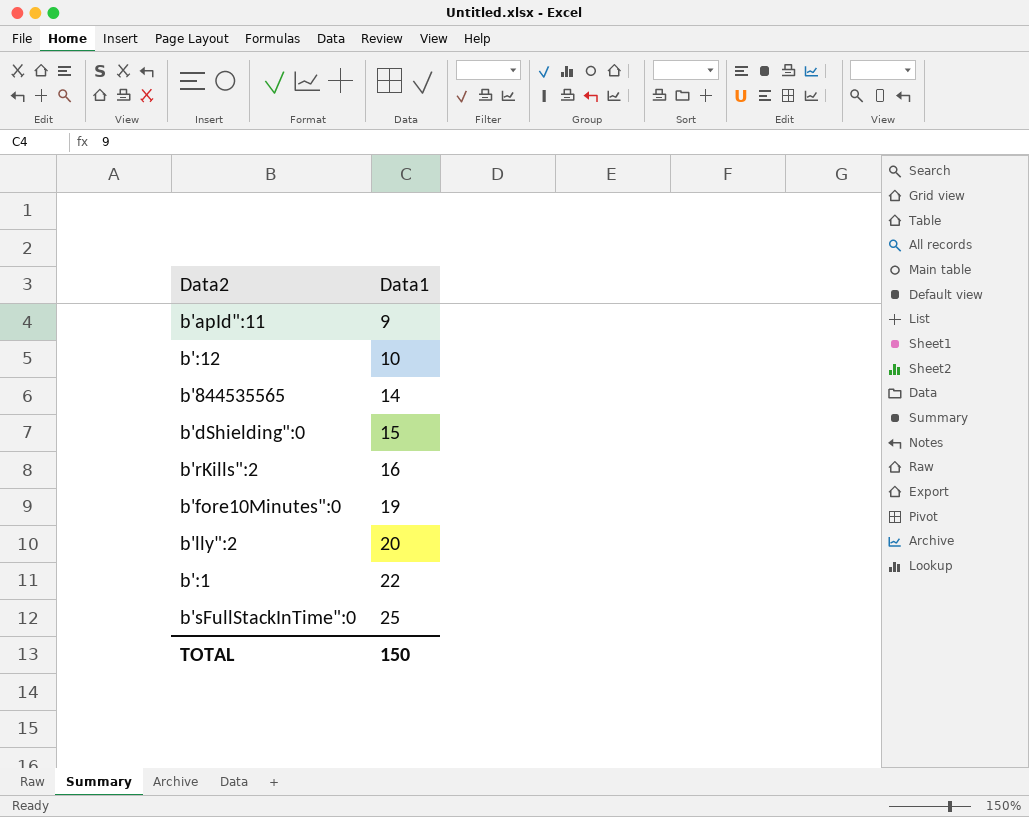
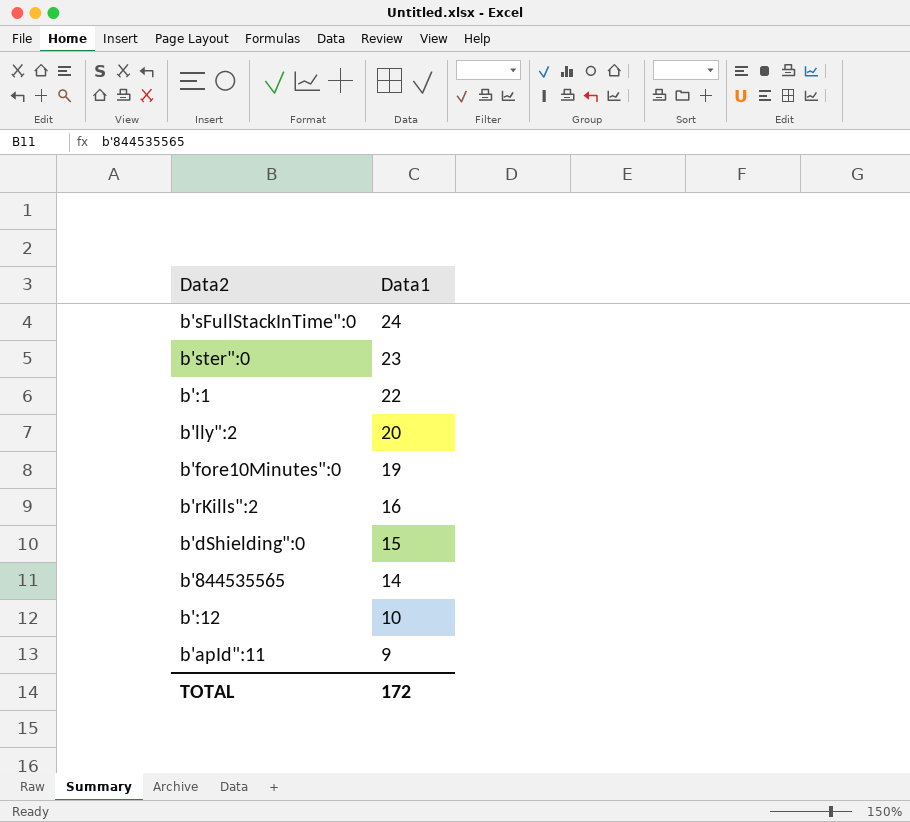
row order: Data1 ascending -> Data1 descending
b'sFullStackInTime":0 | Data1: 25 -> 24
row b'ster":0: none -> 23
TOTAL | Data1: 150 -> 172

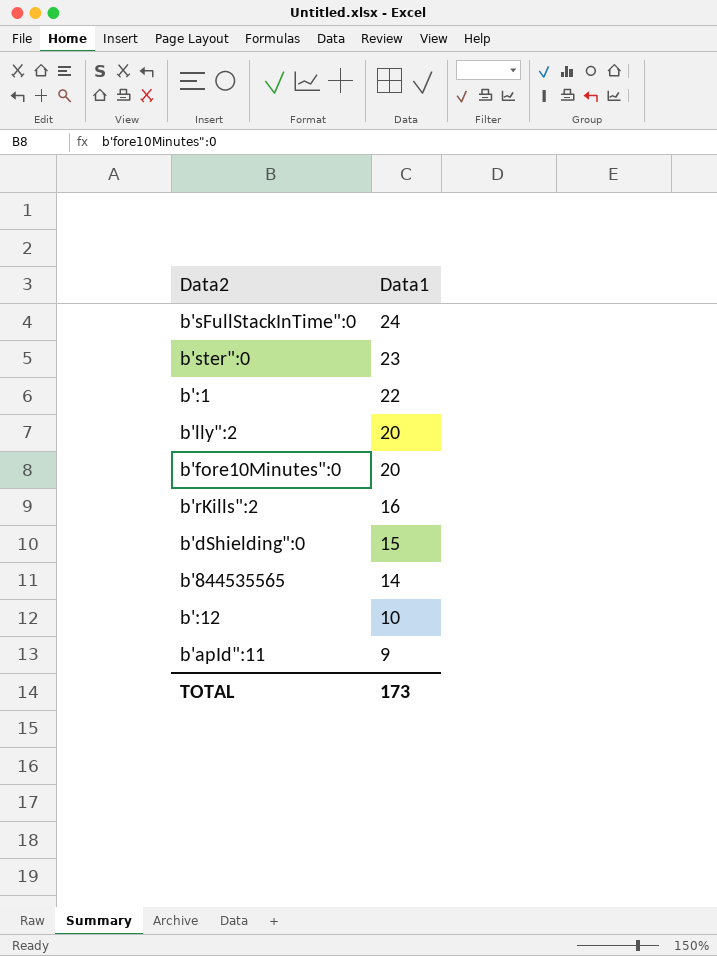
b'fore10Minutes":0 | Data1: 19 -> 20
TOTAL | Data1: 172 -> 173

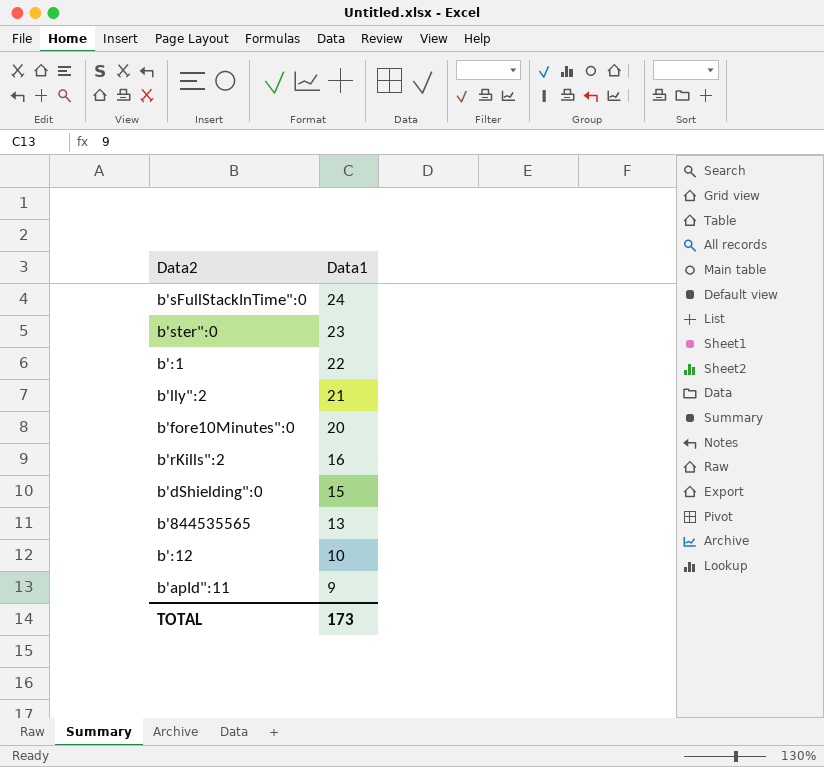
b'lly":2 | Data1: 20 -> 21
b'844535565 | Data1: 14 -> 13

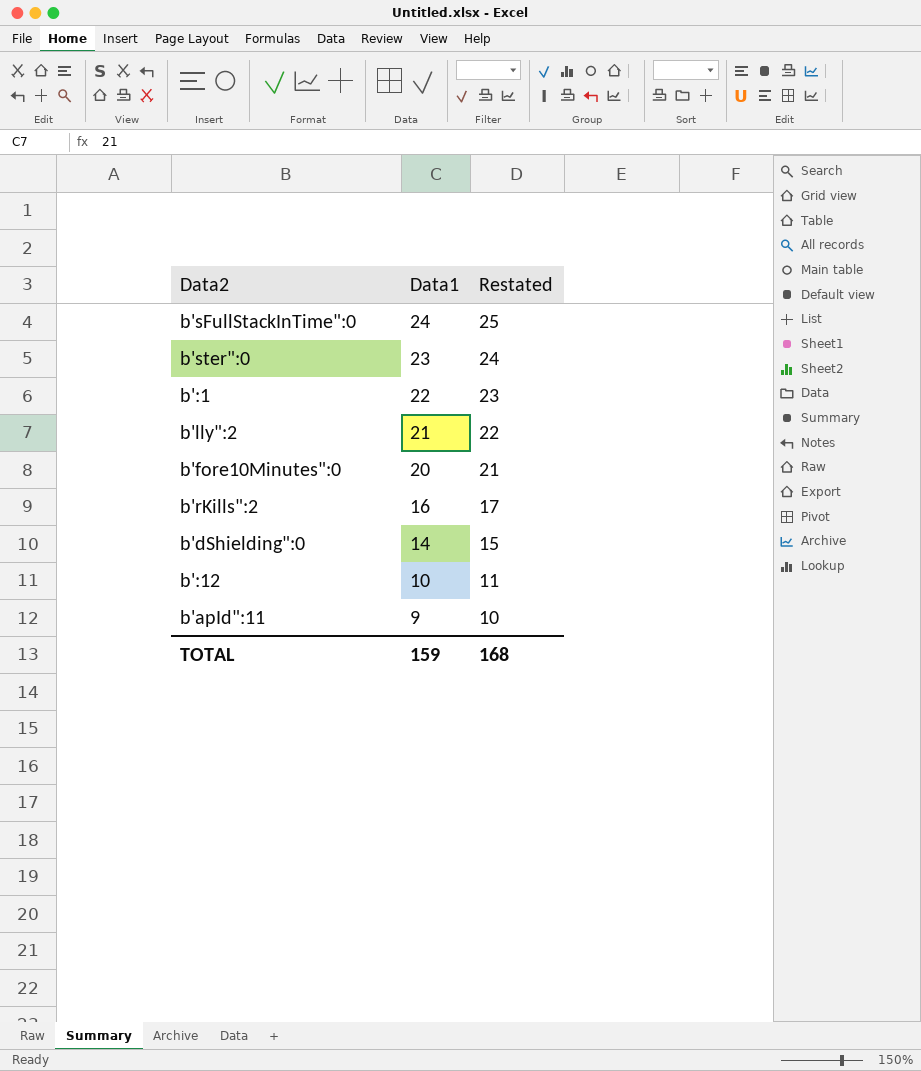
column Restated | formula: none -> [Data1] + 1
row b'844535565: 13 -> none
b'dShielding":0 | Data1: 15 -> 14
TOTAL | Data1: 173 -> 159

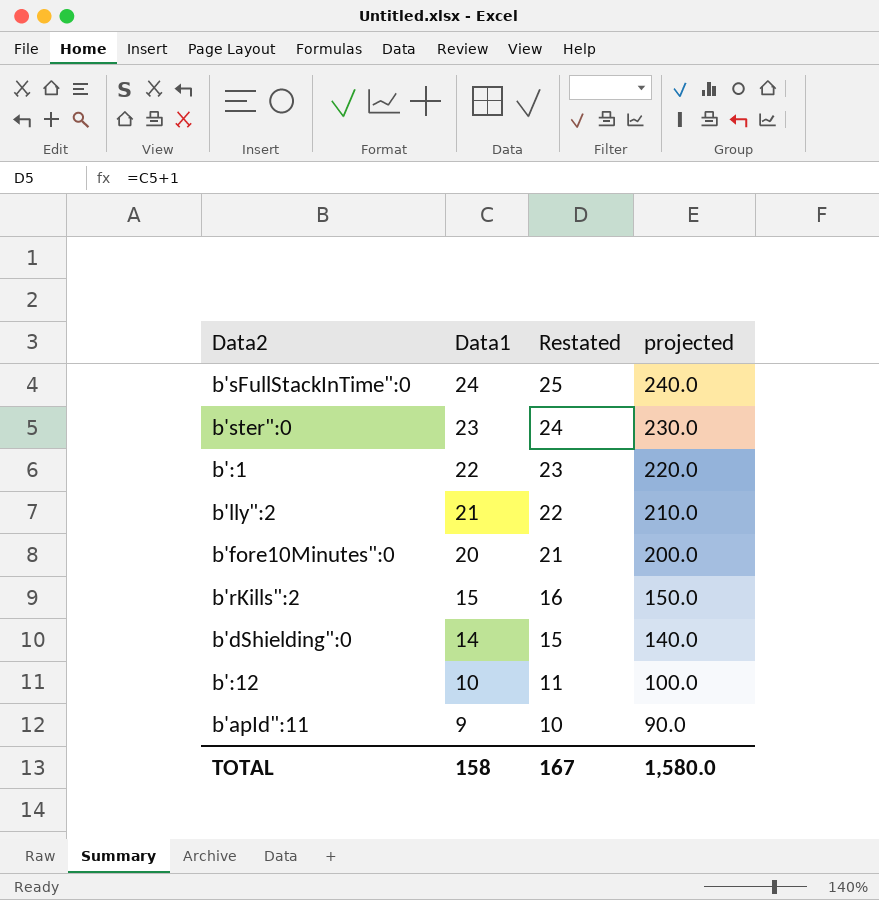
column projected | formula: none -> [Data1] * 10
b'rKills":2 | Data1: 16 -> 15
b'rKills":2 | Restated: 17 -> 16
TOTAL | Data1: 159 -> 158
TOTAL | Restated: 168 -> 167

